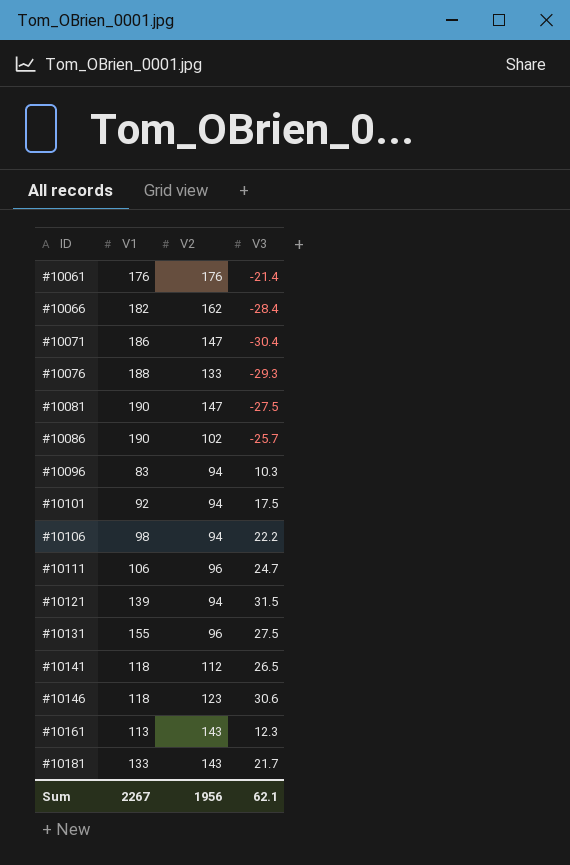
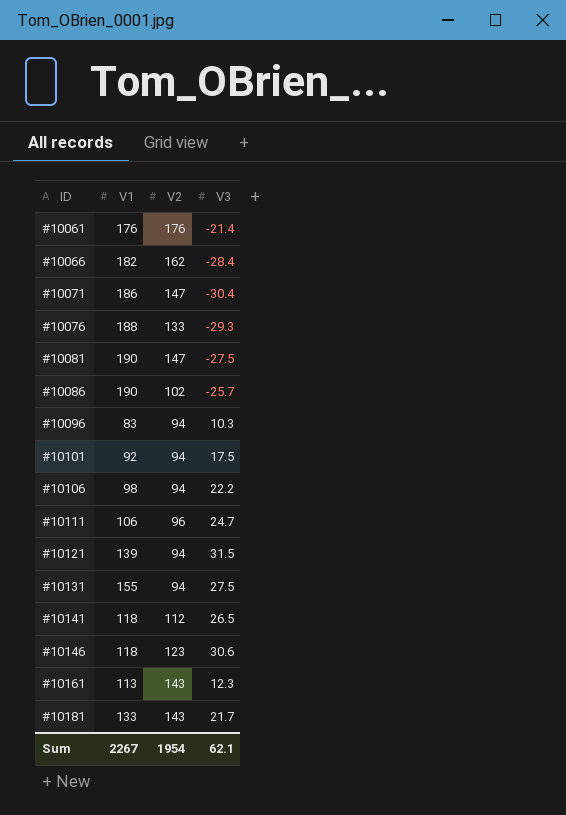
#10131 | V2: 96 -> 94
Sum | V2: 1956 -> 1954

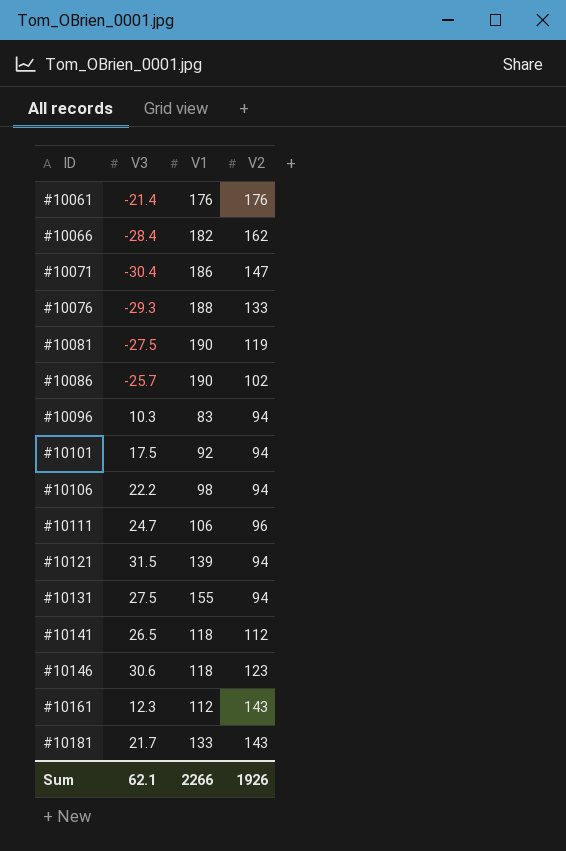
column V3 | position: 4 -> 2
#10081 | V2: 147 -> 119
#10161 | V1: 113 -> 112
Sum | V1: 2267 -> 2266
Sum | V2: 1954 -> 1926

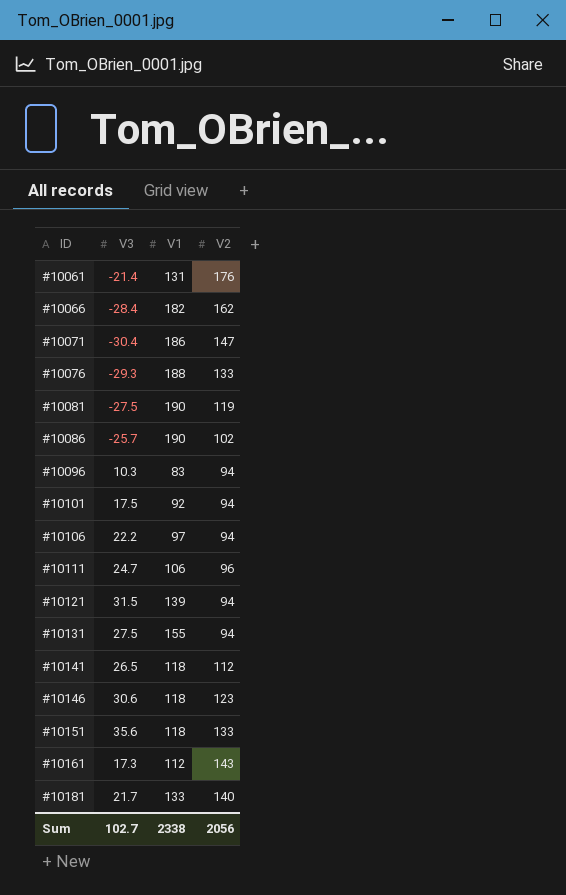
#10061 | V1: 176 -> 131
#10106 | V1: 98 -> 97
row #10151: none -> 35.6 | 118 | 133
#10161 | V3: 12.3 -> 17.3
#10181 | V2: 143 -> 140
Sum | V3: 62.1 -> 102.7
Sum | V1: 2266 -> 2338
Sum | V2: 1926 -> 2056

